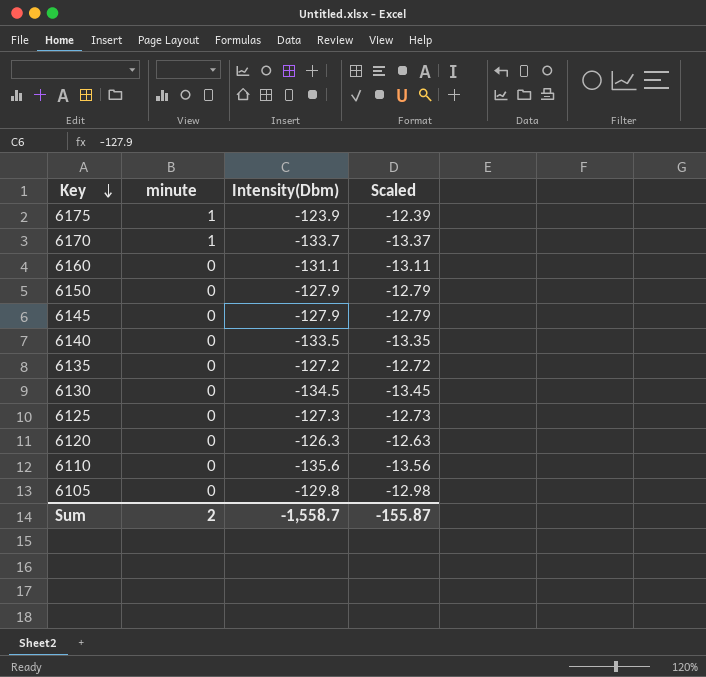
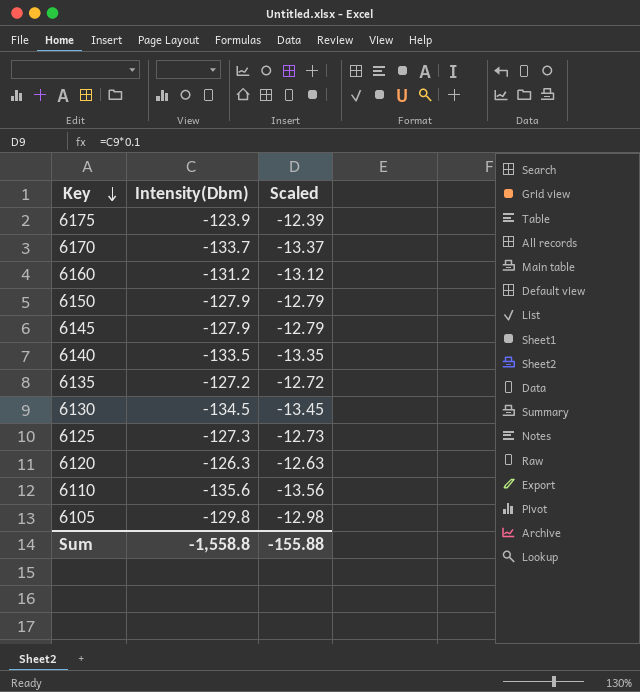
column minute | position: 2 -> none
6160 | Intensity(Dbm): -131.1 -> -131.2
6160 | Scaled: -13.11 -> -13.12
Sum | Intensity(Dbm): -1,558.7 -> -1,558.8
Sum | Scaled: -155.87 -> -155.88

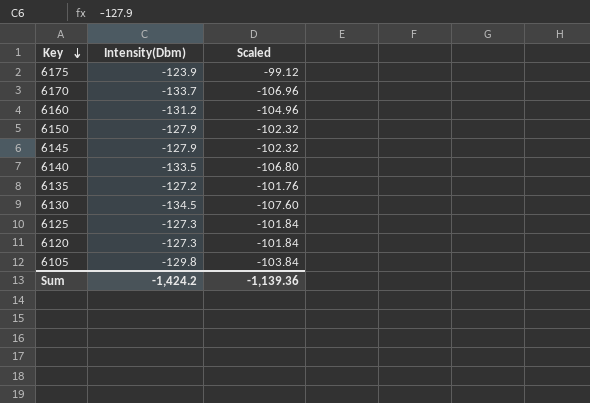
column Scaled | formula: [Intensity(Dbm)] * 0.1 -> [Intensity(Dbm)] * 0.8
row 6110: -135.6 | -13.56 -> none
6120 | Intensity(Dbm): -126.3 -> -127.3
Sum | Intensity(Dbm): -1,558.8 -> -1,424.2
Sum | Scaled: -155.88 -> -1,139.36

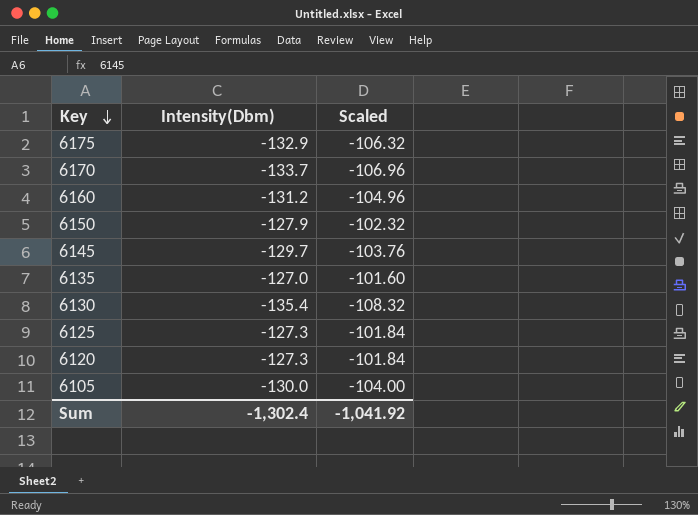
row 6140: -133.5 | -106.80 -> none
6175 | Intensity(Dbm): -123.9 -> -132.9
6175 | Scaled: -99.12 -> -106.32
6145 | Intensity(Dbm): -127.9 -> -129.7
6145 | Scaled: -102.32 -> -103.76
6135 | Intensity(Dbm): -127.2 -> -127.0
6135 | Scaled: -101.76 -> -101.60
6130 | Intensity(Dbm): -134.5 -> -135.4
6130 | Scaled: -107.60 -> -108.32
6105 | Intensity(Dbm): -129.8 -> -130.0
6105 | Scaled: -103.84 -> -104.00
Sum | Intensity(Dbm): -1,424.2 -> -1,302.4
Sum | Scaled: -1,139.36 -> -1,041.92

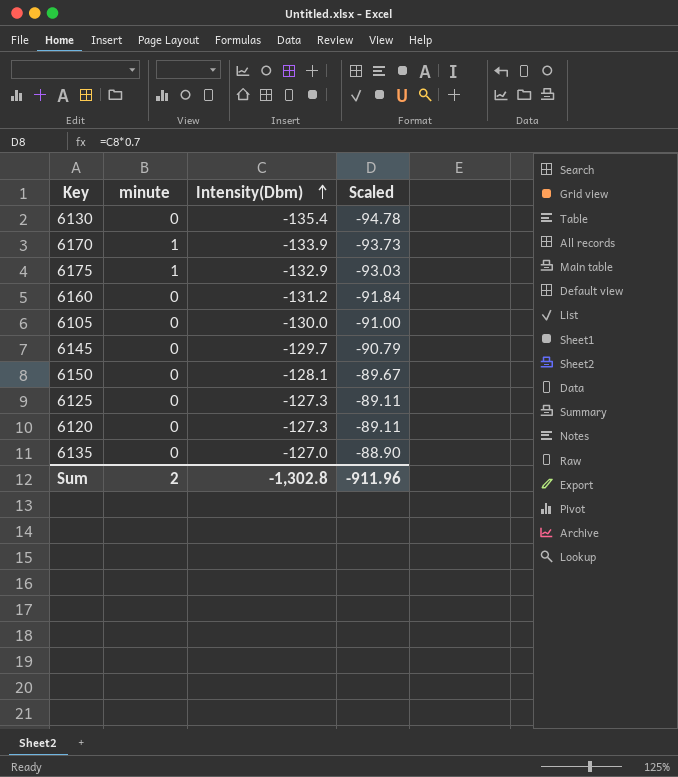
row order: Key descending -> Intensity(Dbm) ascending
column minute | position: none -> 2
column Scaled | formula: [Intensity(Dbm)] * 0.8 -> [Intensity(Dbm)] * 0.7
6170 | Intensity(Dbm): -133.7 -> -133.9
6150 | Intensity(Dbm): -127.9 -> -128.1
Sum | Intensity(Dbm): -1,302.4 -> -1,302.8
Sum | Scaled: -1,041.92 -> -911.96

